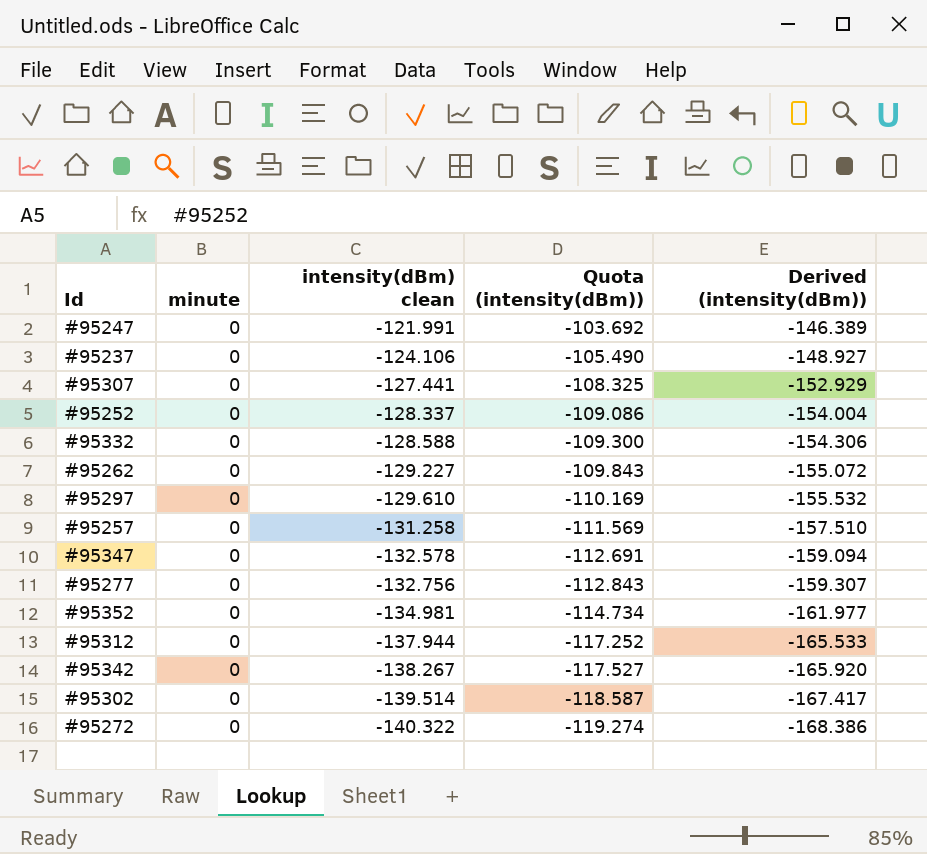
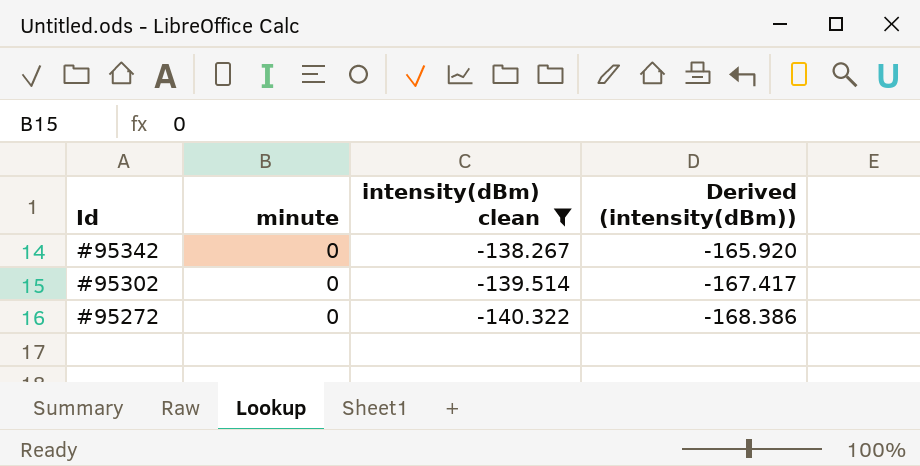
filter: none -> intensity(dBm) clean <= -138.267
column Quota (intensity(dBm)) | formula: [intensity(dBm) clean] * 0.85 -> none

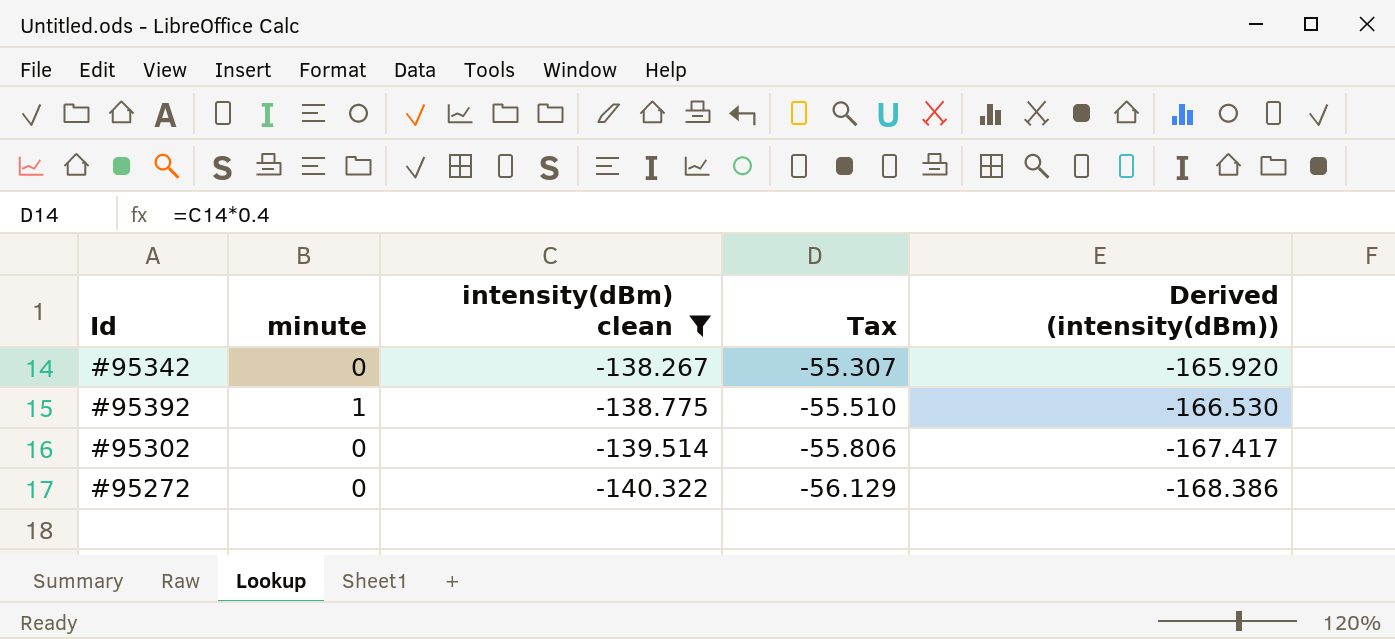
column Tax | formula: none -> [intensity(dBm) clean] * 0.4
row #95392: none -> 1 | -138.775 | -55.510 | -166.530

